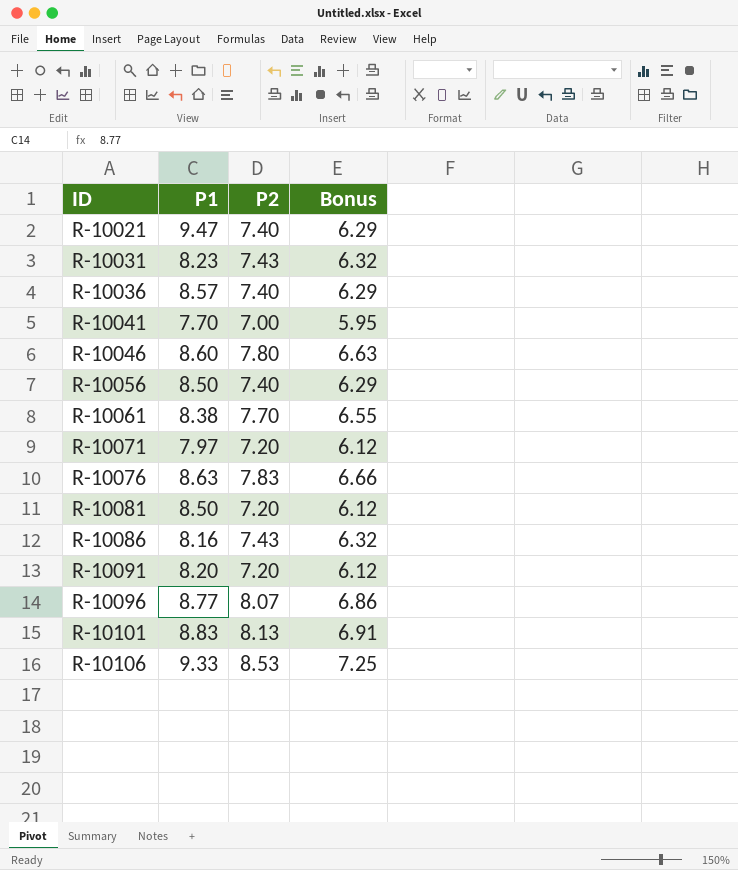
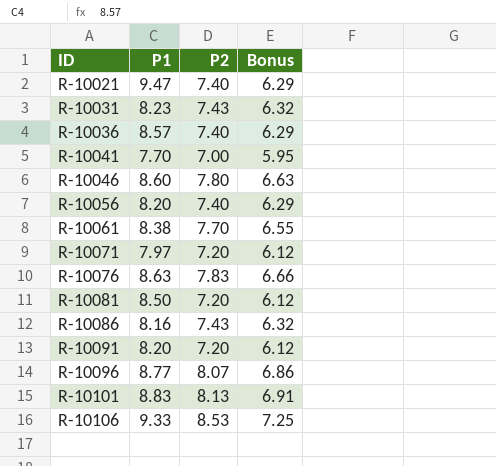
R-10056 | P1: 8.50 -> 8.20

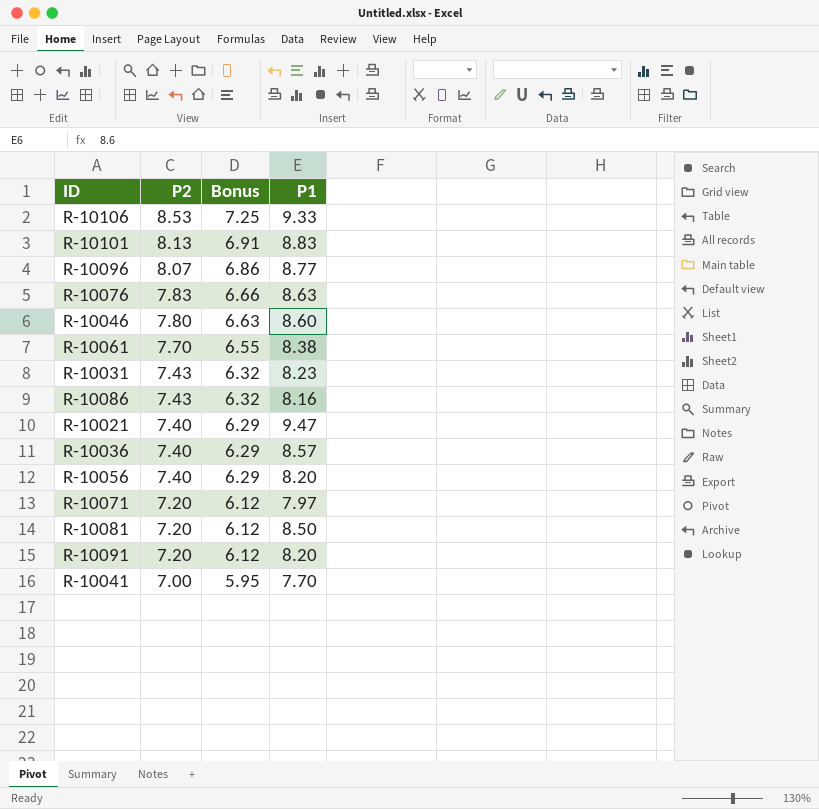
row order: ID ascending -> P2 descending
column P1 | position: 2 -> 4

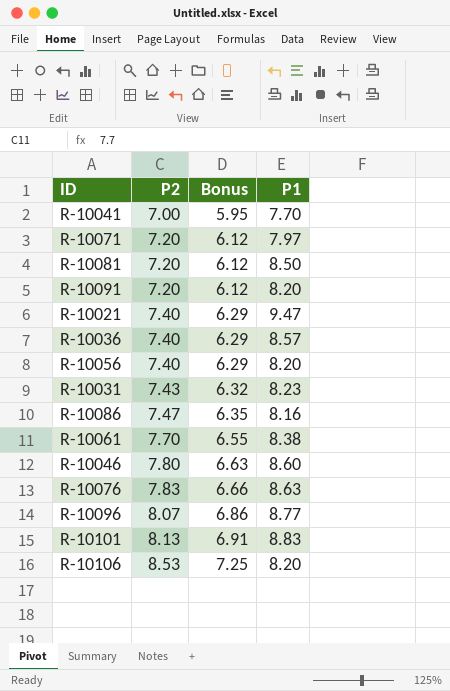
row order: P2 descending -> P2 ascending
R-10086 | P2: 7.43 -> 7.47
R-10086 | Bonus: 6.32 -> 6.35
R-10106 | P1: 9.33 -> 8.20

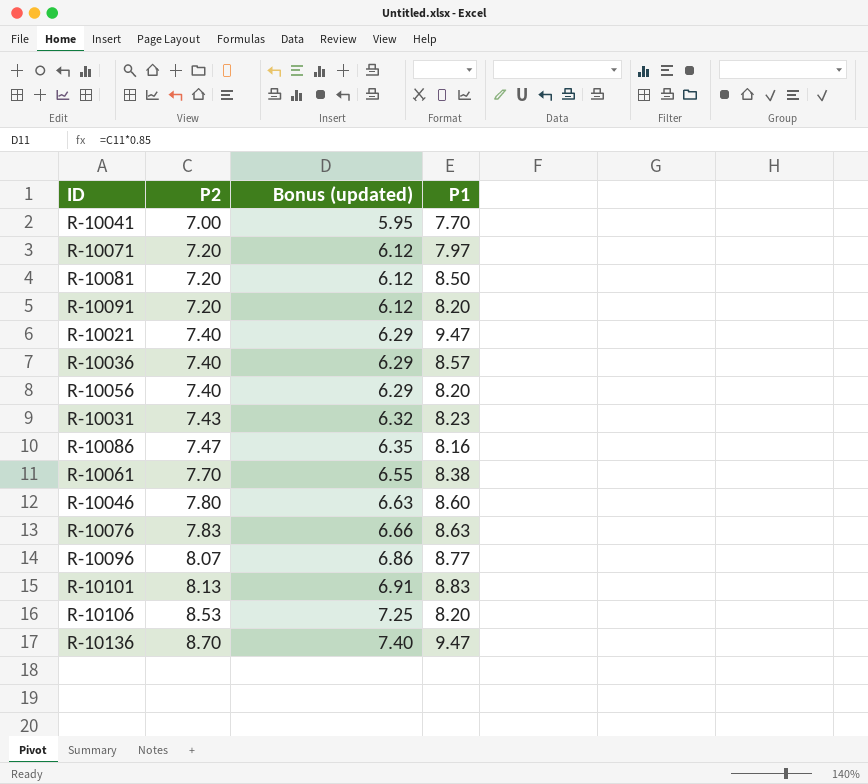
column name: Bonus -> Bonus (updated)
row R-10136: none -> 8.70 | 7.40 | 9.47

